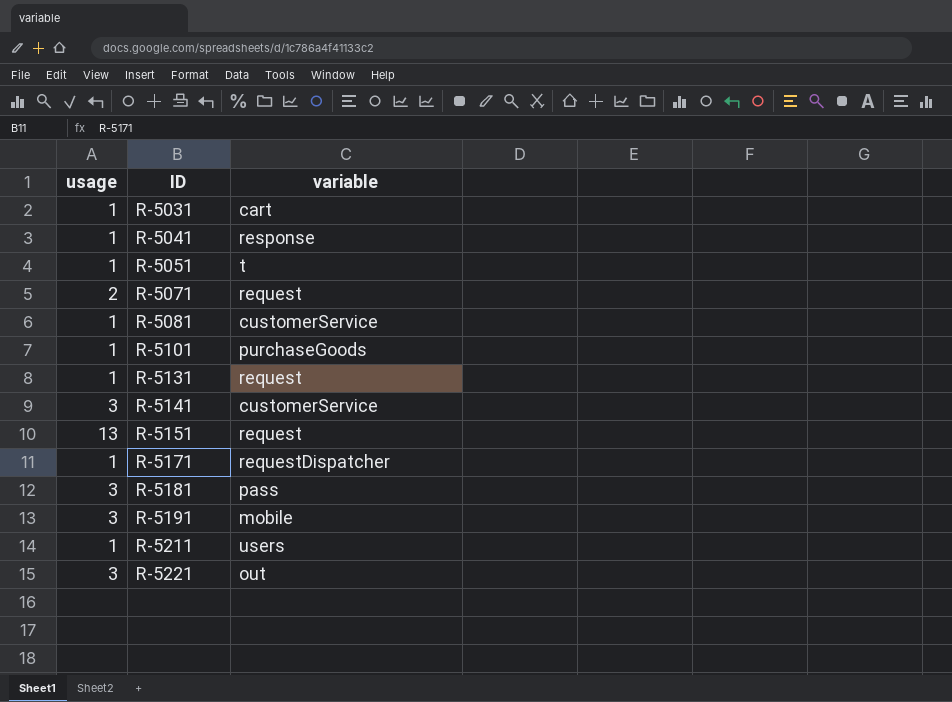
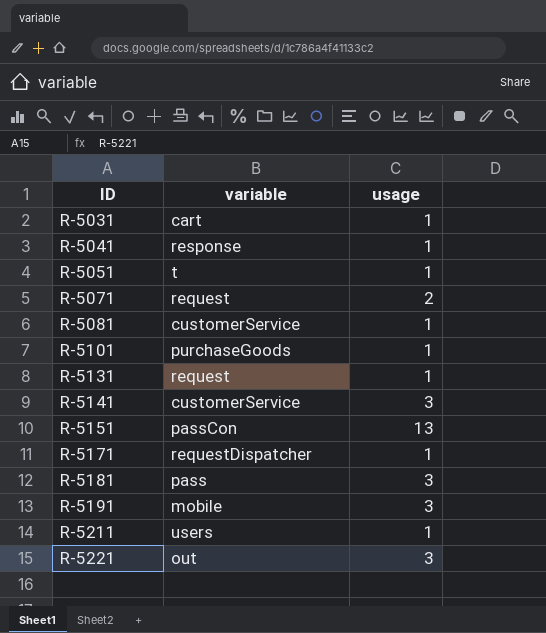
column usage | position: 1 -> 3
R-5151 | variable: request -> passCon

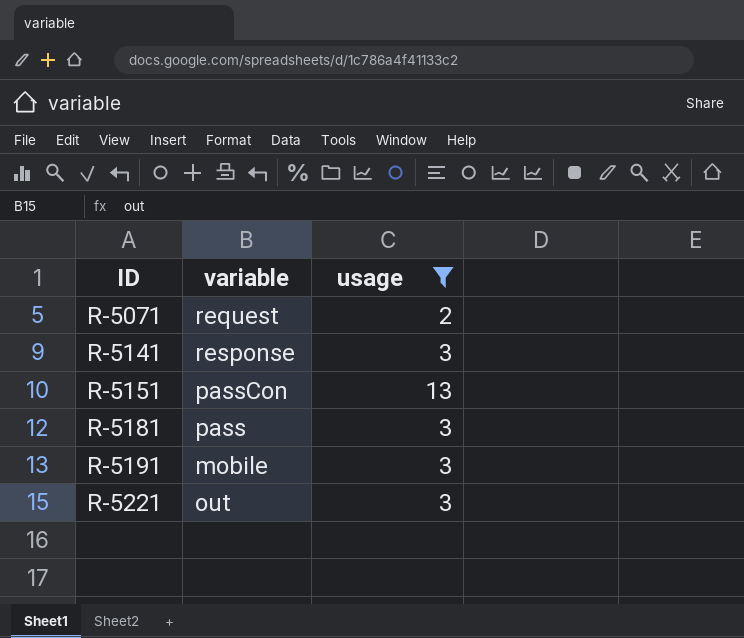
filter: none -> usage != 1
R-5141 | variable: customerService -> response

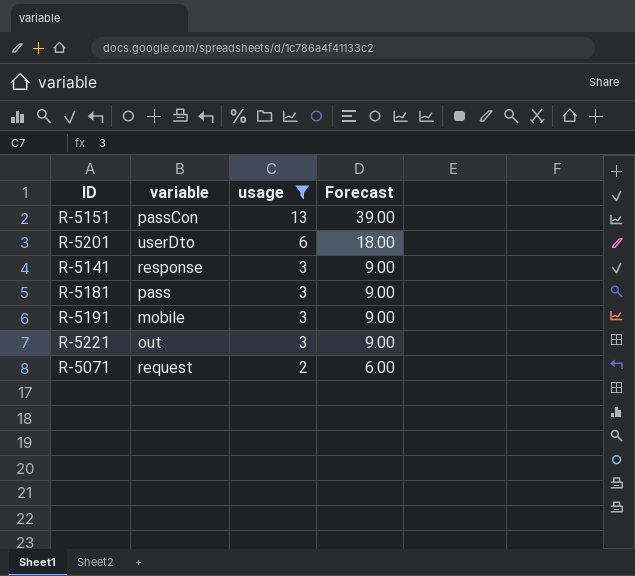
row order: ID ascending -> usage descending
column Forecast | formula: none -> [usage] * 3
row R-5201: none -> userDto | 6 | 18.00

